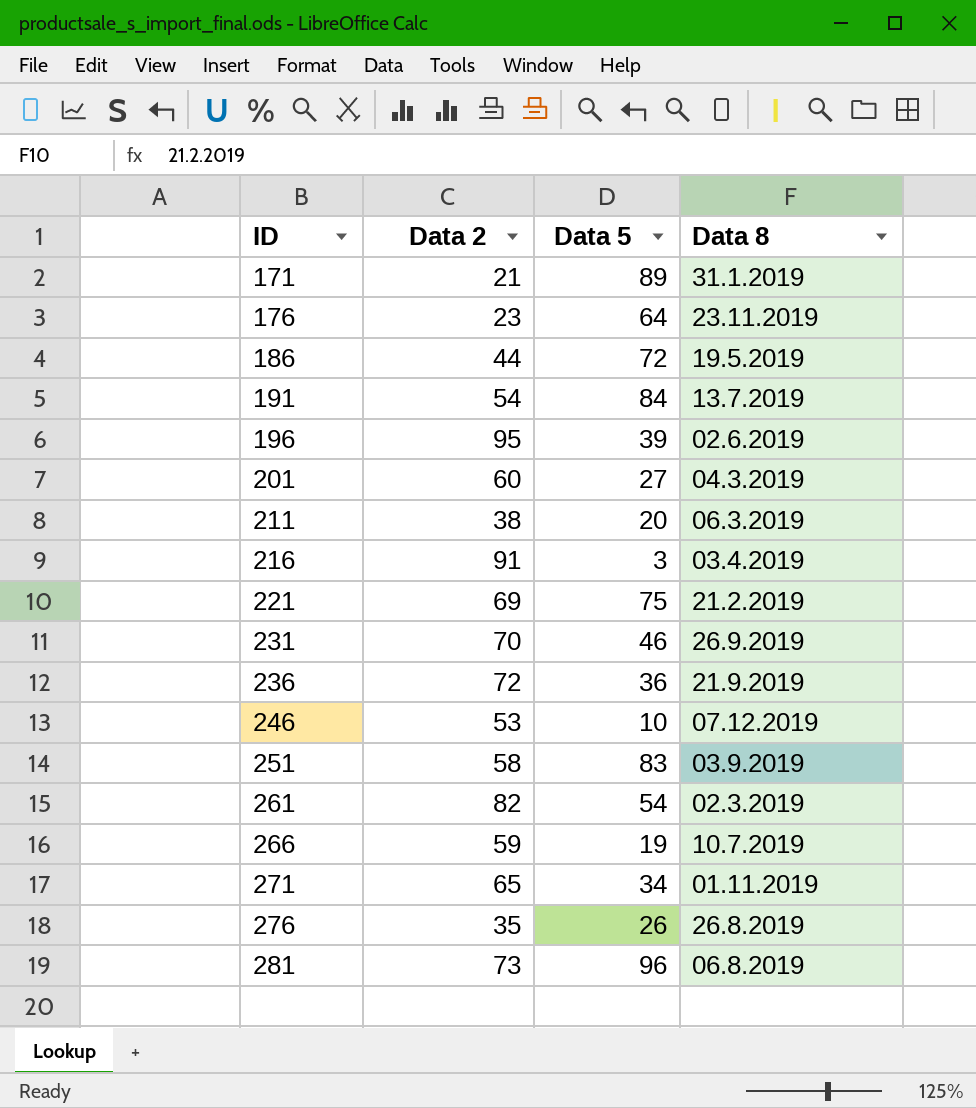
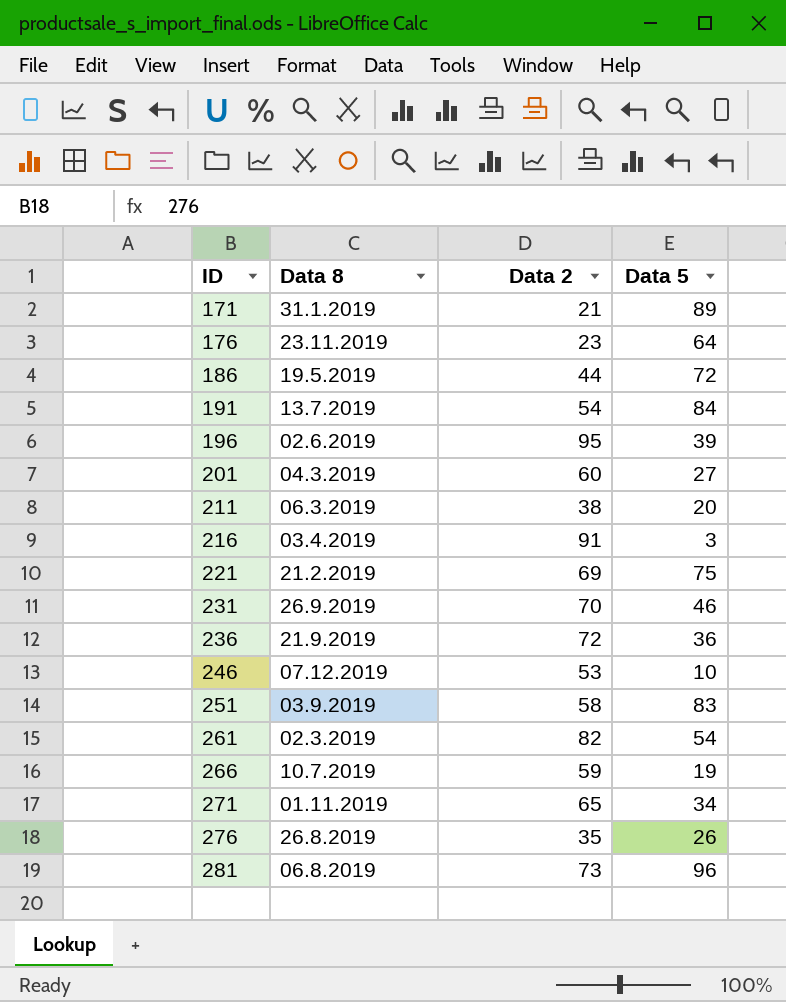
column Data 8 | position: 4 -> 2

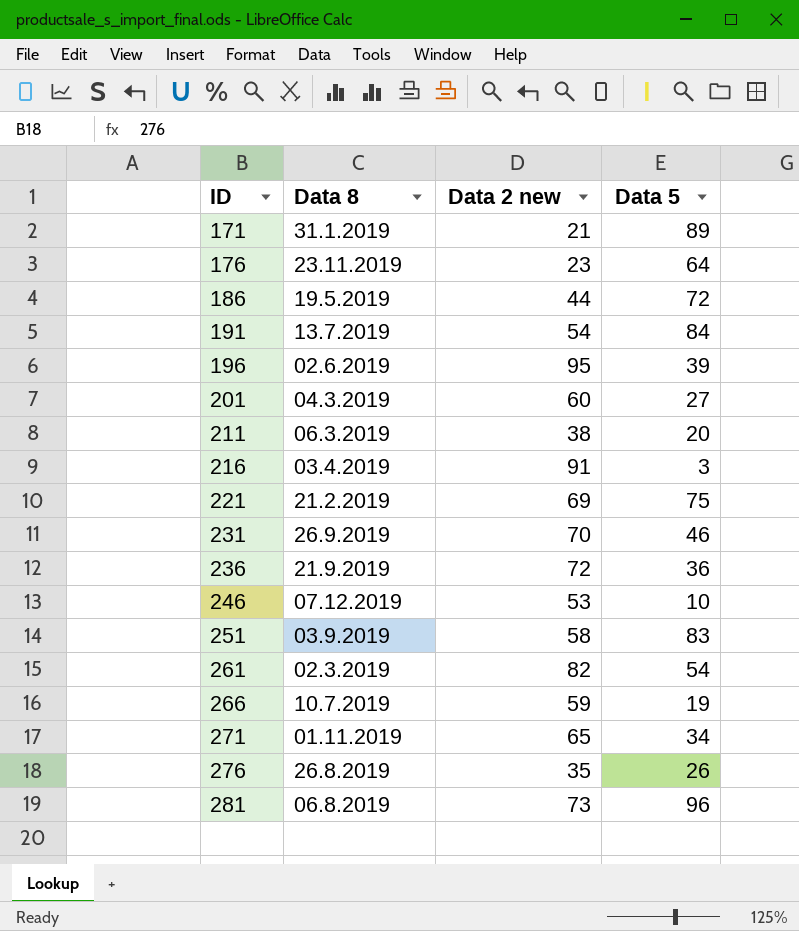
column name: Data 2 -> Data 2 new

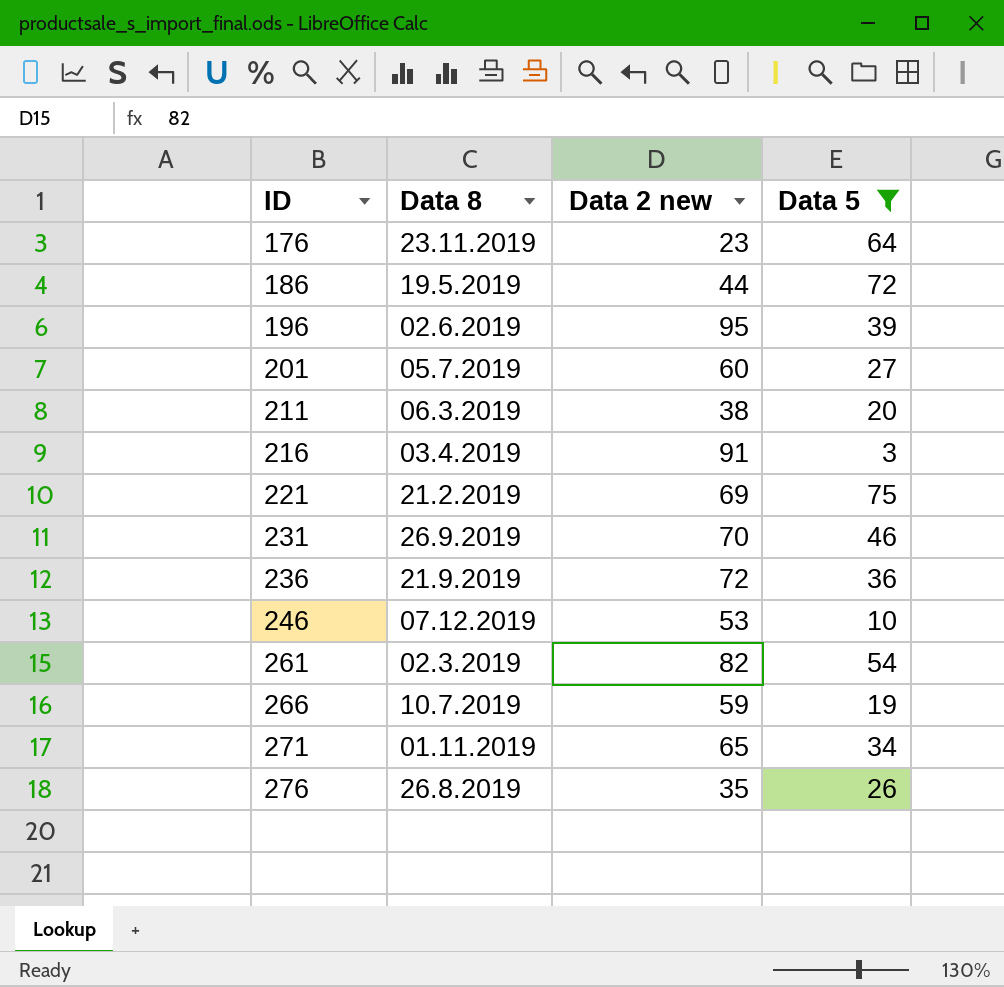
filter: none -> Data 5 <= 75
201 | Data 8: 04.3.2019 -> 05.7.2019

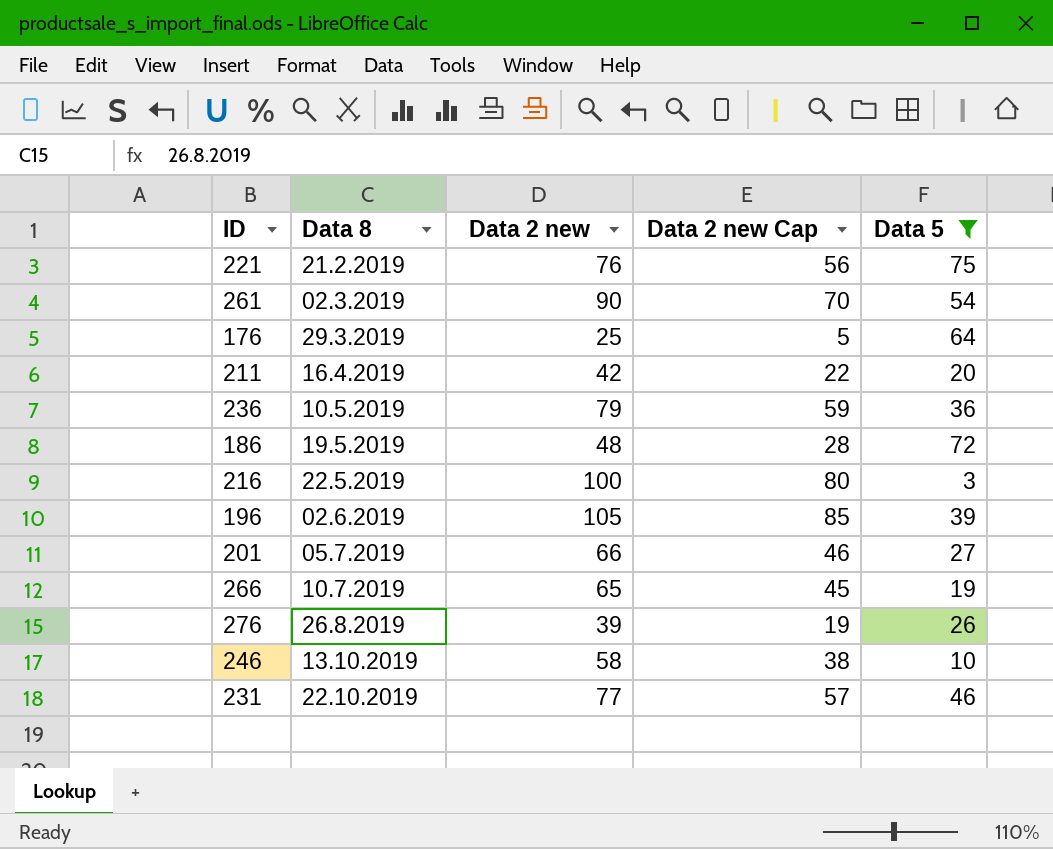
row order: ID ascending -> Data 8 ascending
column Data 2 new Cap | formula: none -> [Data 2 new] - 20
row 271: 01.11.2019 | 65 | 34 -> none
221 | Data 2 new: 69 -> 76
261 | Data 2 new: 82 -> 90
176 | Data 8: 23.11.2019 -> 29.3.2019
176 | Data 2 new: 23 -> 25
211 | Data 8: 06.3.2019 -> 16.4.2019
211 | Data 2 new: 38 -> 42
236 | Data 8: 21.9.2019 -> 10.5.2019
236 | Data 2 new: 72 -> 79
186 | Data 2 new: 44 -> 48
216 | Data 8: 03.4.2019 -> 22.5.2019
216 | Data 2 new: 91 -> 100
196 | Data 2 new: 95 -> 105
201 | Data 2 new: 60 -> 66
266 | Data 2 new: 59 -> 65
276 | Data 2 new: 35 -> 39
246 | Data 8: 07.12.2019 -> 13.10.2019
246 | Data 2 new: 53 -> 58
231 | Data 8: 26.9.2019 -> 22.10.2019
231 | Data 2 new: 70 -> 77

